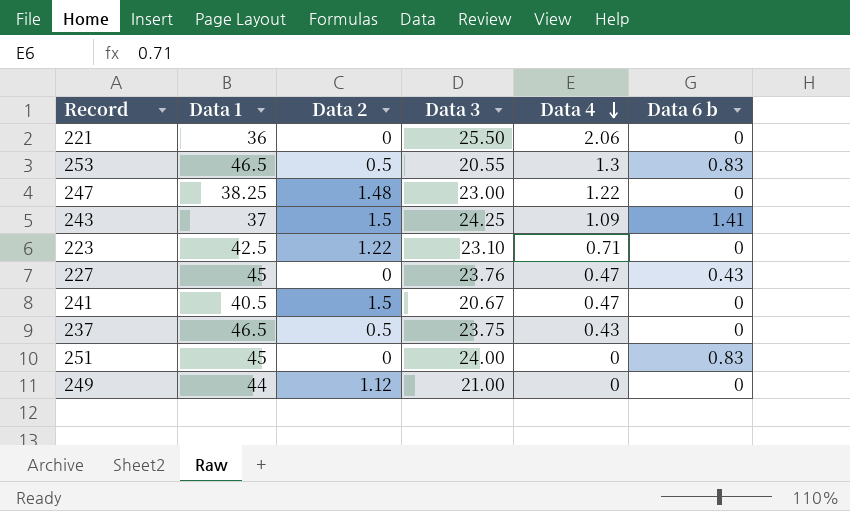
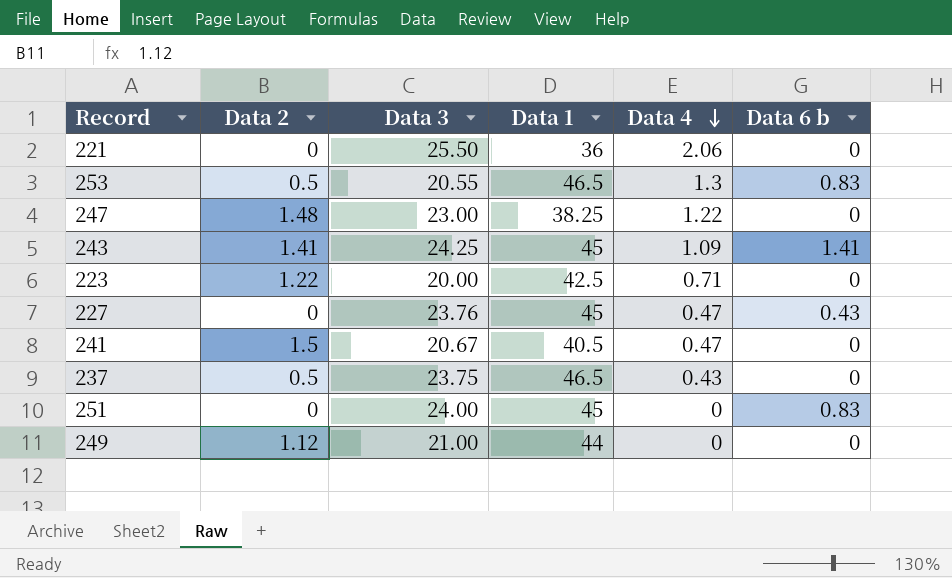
column Data 1 | position: 2 -> 4
243 | Data 2: 1.5 -> 1.41
243 | Data 1: 37 -> 45
223 | Data 3: 23.10 -> 20.00

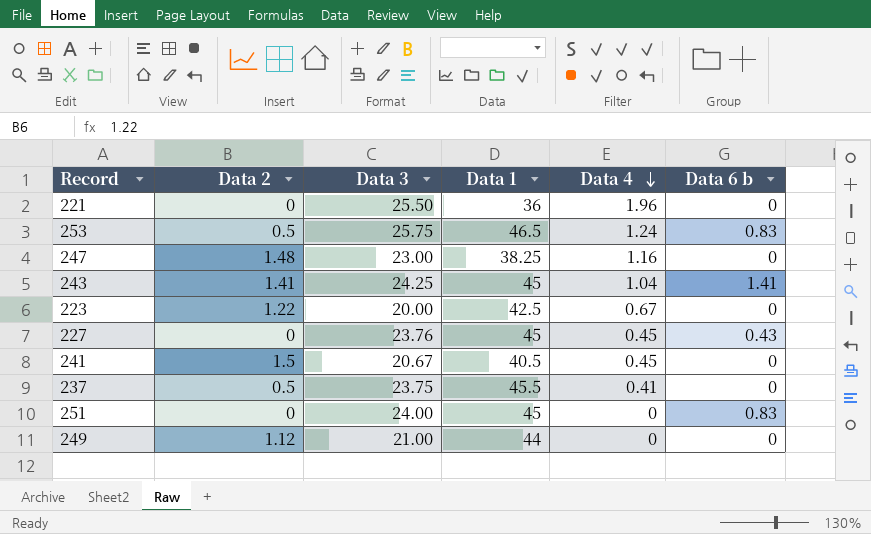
221 | Data 4: 2.06 -> 1.96
253 | Data 3: 20.55 -> 25.75
253 | Data 4: 1.3 -> 1.24
247 | Data 4: 1.22 -> 1.16
243 | Data 4: 1.09 -> 1.04
223 | Data 4: 0.71 -> 0.67
227 | Data 4: 0.47 -> 0.45
241 | Data 4: 0.47 -> 0.45
237 | Data 1: 46.5 -> 45.5
237 | Data 4: 0.43 -> 0.41

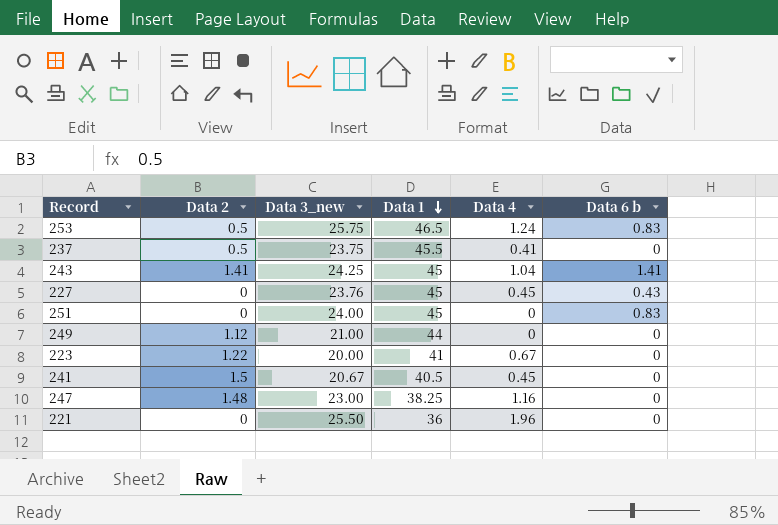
row order: Data 4 descending -> Data 1 descending
column name: Data 3 -> Data 3_new
223 | Data 1: 42.5 -> 41

